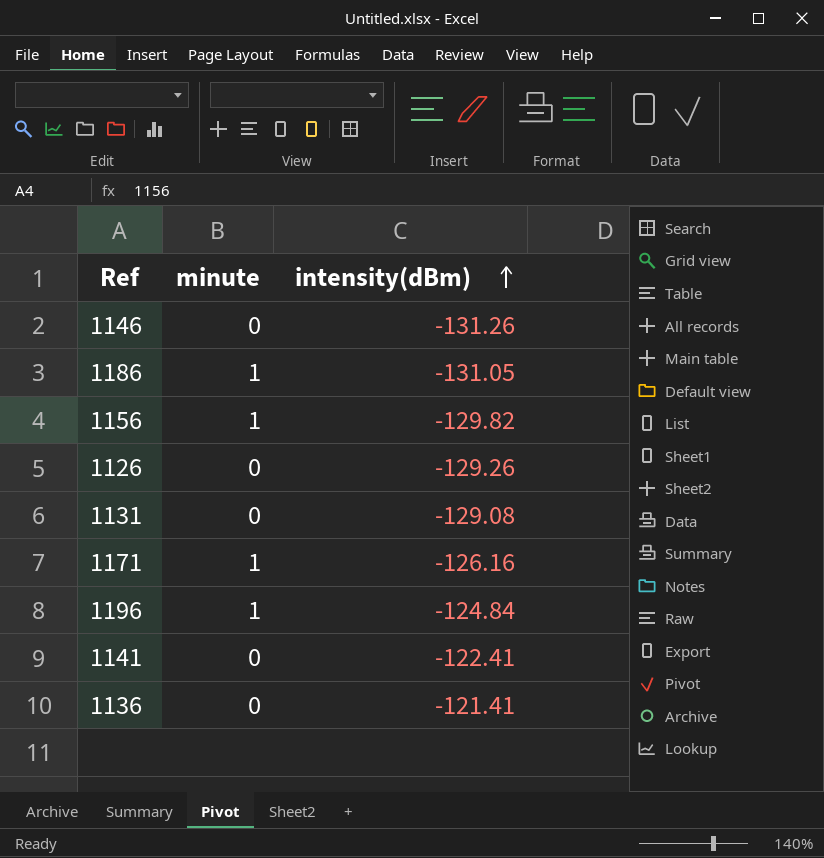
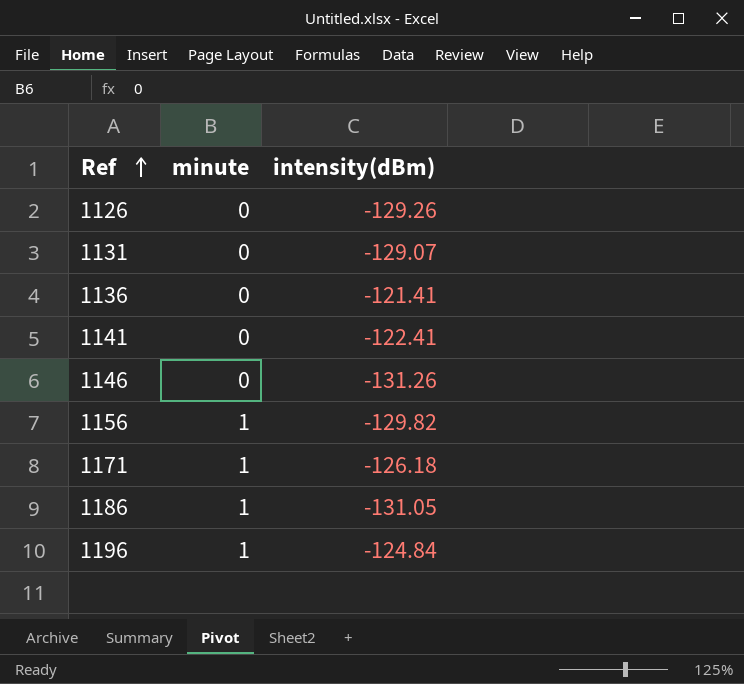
row order: intensity(dBm) ascending -> Ref ascending
1131 | intensity(dBm): -129.08 -> -129.07
1171 | intensity(dBm): -126.16 -> -126.18

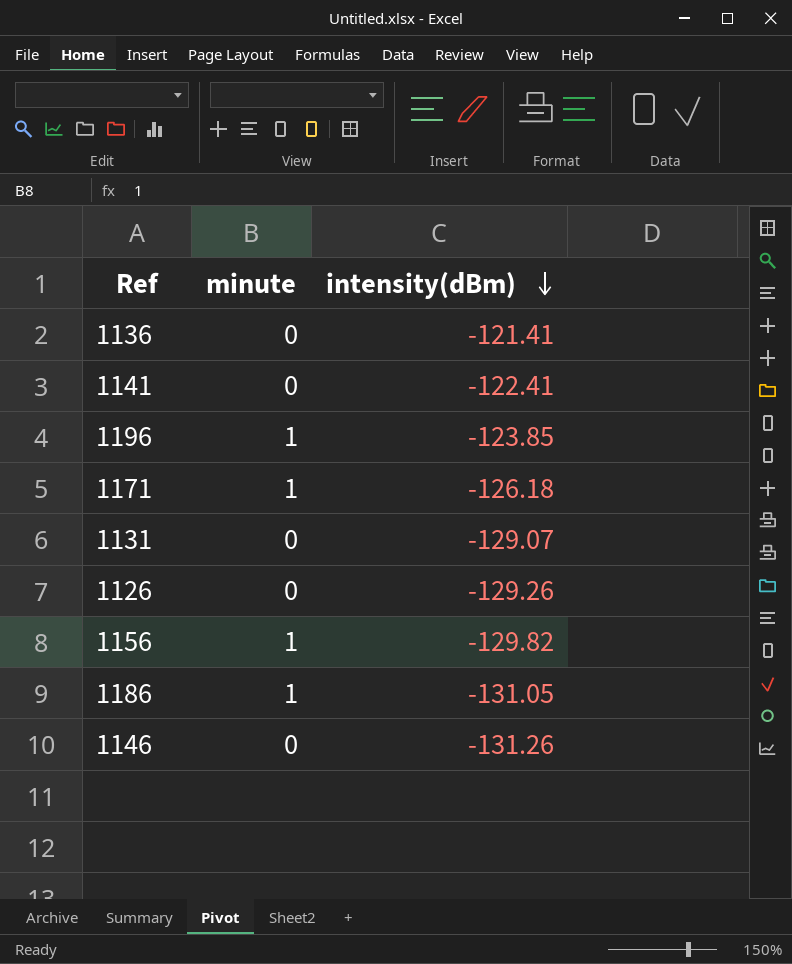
row order: Ref ascending -> intensity(dBm) descending
1196 | intensity(dBm): -124.84 -> -123.85

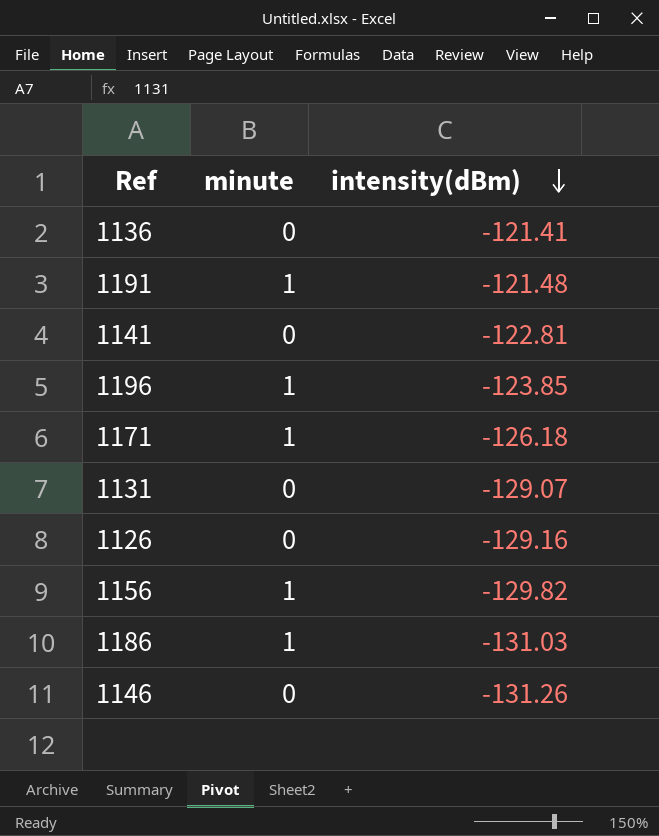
row 1191: none -> 1 | -121.48
1141 | intensity(dBm): -122.41 -> -122.81
1126 | intensity(dBm): -129.26 -> -129.16
1186 | intensity(dBm): -131.05 -> -131.03

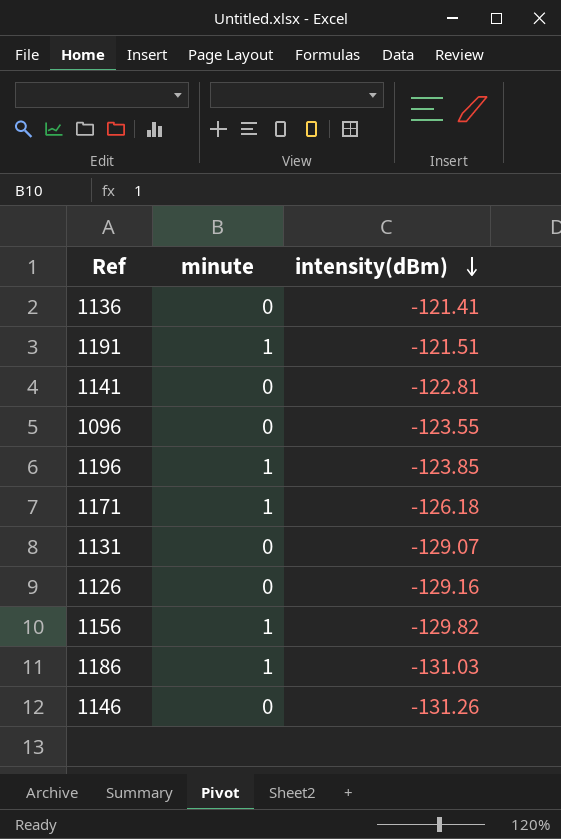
1191 | intensity(dBm): -121.48 -> -121.51
row 1096: none -> 0 | -123.55

